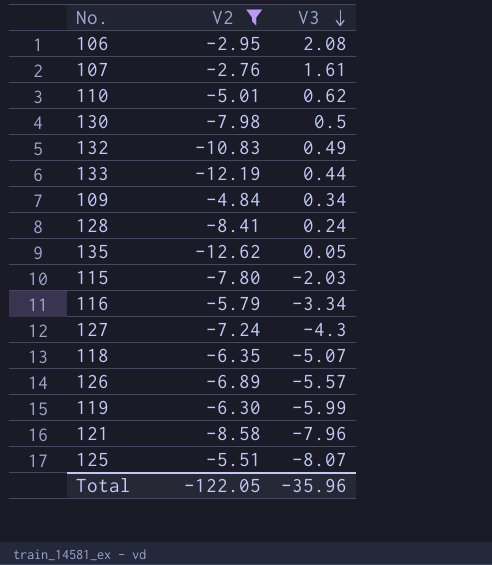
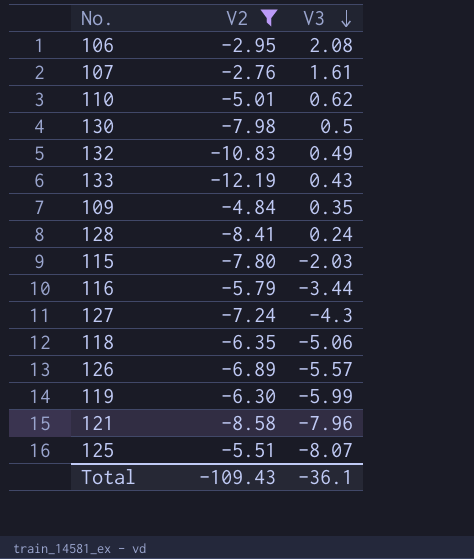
row 135: -12.62 | 0.05 -> none
133 | V3: 0.44 -> 0.43
109 | V3: 0.34 -> 0.35
116 | V3: -3.34 -> -3.44
118 | V3: -5.07 -> -5.06
Total | V2: -122.05 -> -109.43
Total | V3: -35.96 -> -36.1

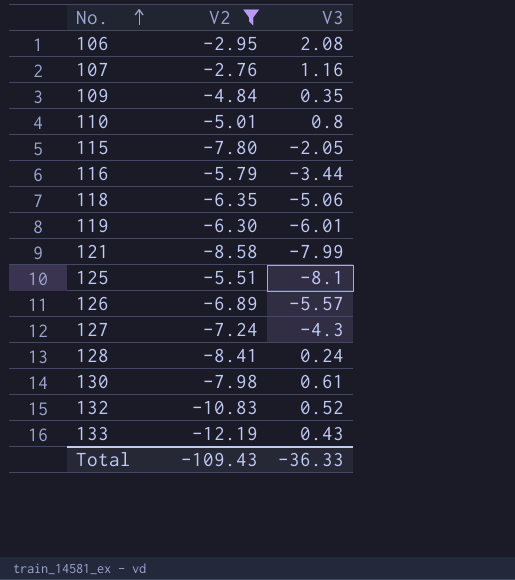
row order: V3 descending -> No. ascending
107 | V3: 1.61 -> 1.16
110 | V3: 0.62 -> 0.8
115 | V3: -2.03 -> -2.05
119 | V3: -5.99 -> -6.01
121 | V3: -7.96 -> -7.99
125 | V3: -8.07 -> -8.1
130 | V3: 0.5 -> 0.61
132 | V3: 0.49 -> 0.52
Total | V3: -36.1 -> -36.33

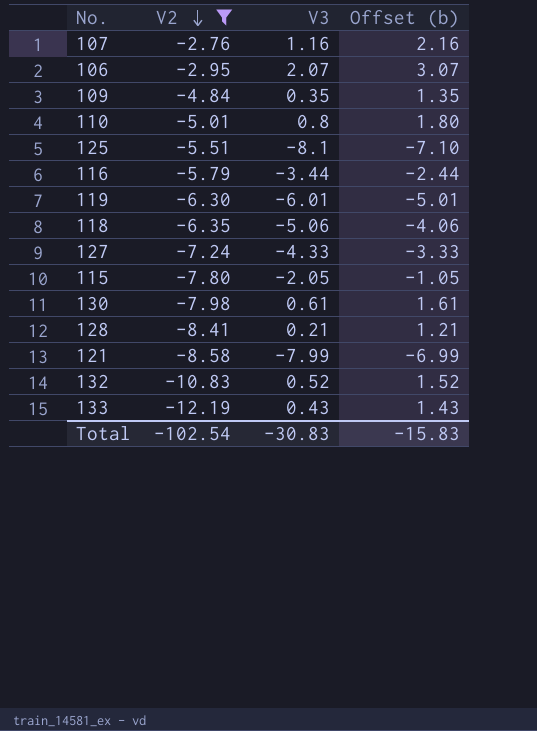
row order: No. ascending -> V2 descending
column Offset (b) | formula: none -> [V3] + 1
row 126: -6.89 | -5.57 -> none
106 | V3: 2.08 -> 2.07
127 | V3: -4.3 -> -4.33
128 | V3: 0.24 -> 0.21
Total | V2: -109.43 -> -102.54
Total | V3: -36.33 -> -30.83

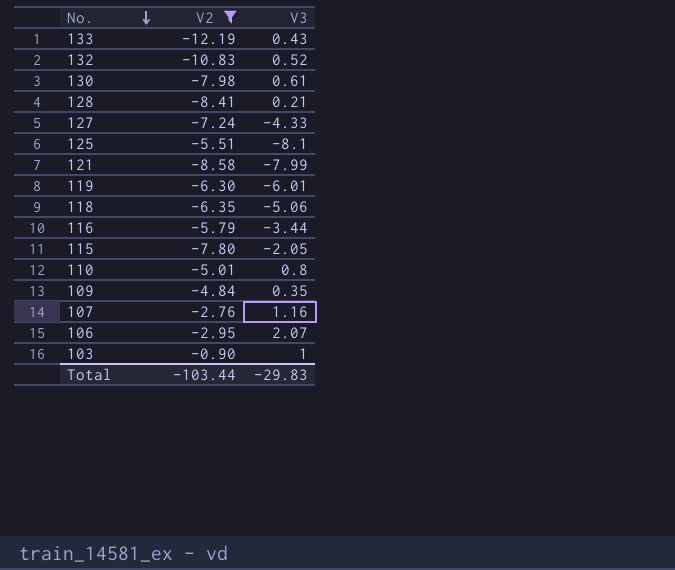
row order: V2 descending -> No. descending
column Offset (b) | formula: [V3] + 1 -> none
row 103: none -> -0.90 | 1
Total | V2: -102.54 -> -103.44
Total | V3: -30.83 -> -29.83

